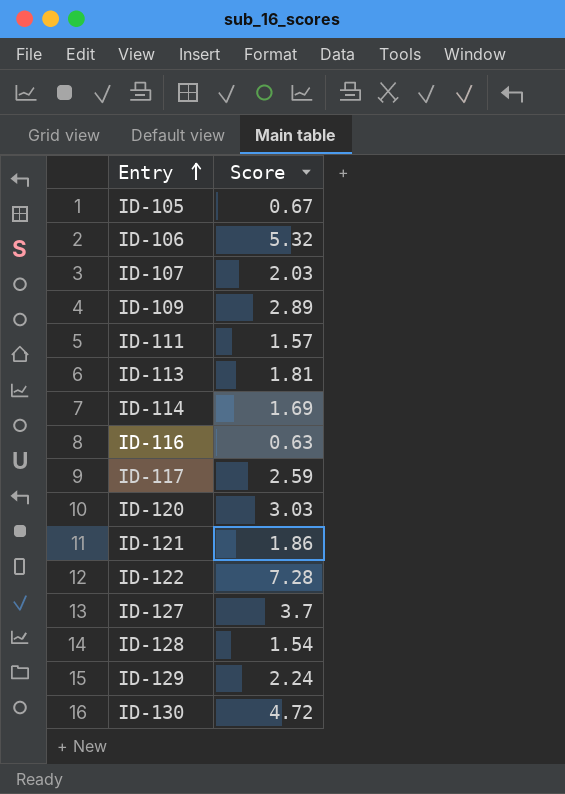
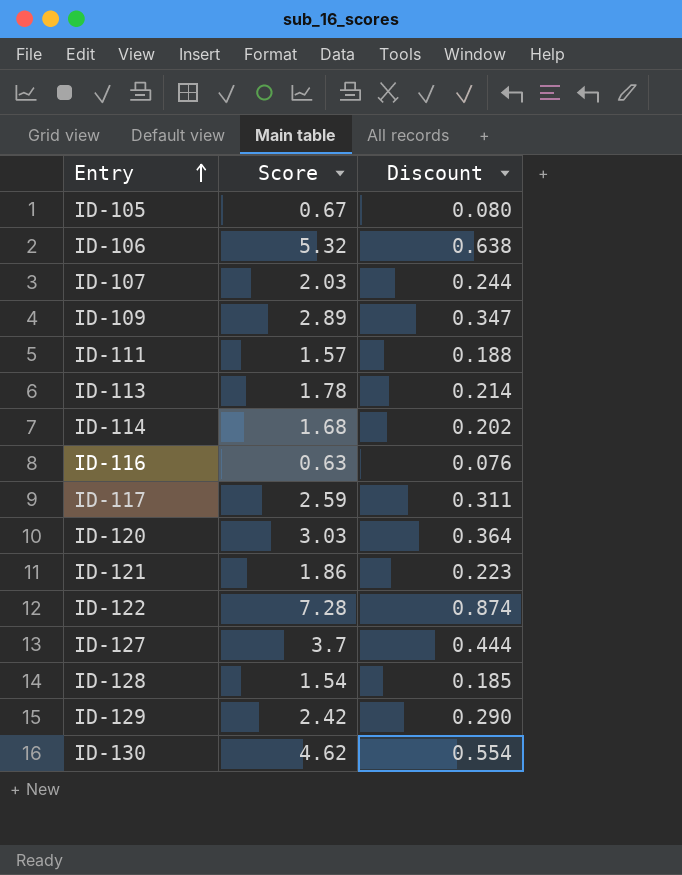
column Discount | formula: none -> [Score] * 0.12
ID-113 | Score: 1.81 -> 1.78
ID-114 | Score: 1.69 -> 1.68
ID-129 | Score: 2.24 -> 2.42
ID-130 | Score: 4.72 -> 4.62

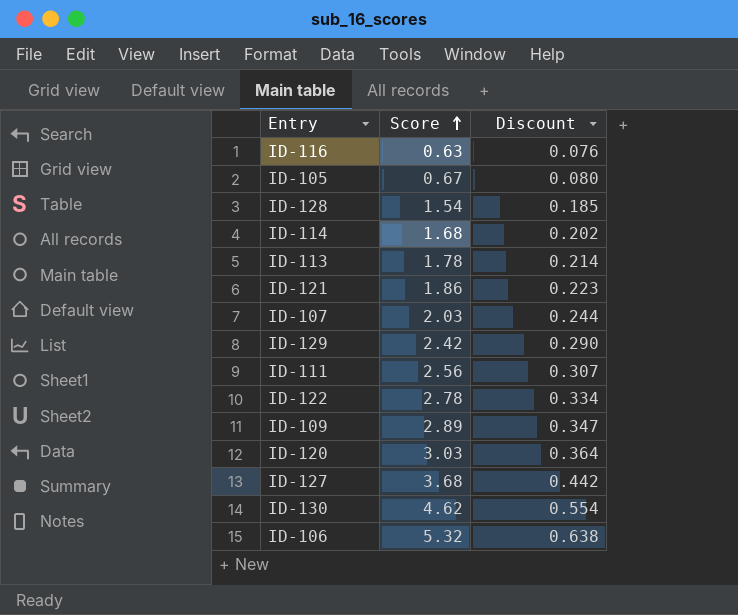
row order: Entry ascending -> Score ascending
row ID-117: 2.59 | 0.311 -> none
ID-111 | Score: 1.57 -> 2.56
ID-111 | Discount: 0.188 -> 0.307
ID-122 | Score: 7.28 -> 2.78
ID-122 | Discount: 0.874 -> 0.334
ID-127 | Score: 3.7 -> 3.68
ID-127 | Discount: 0.444 -> 0.442

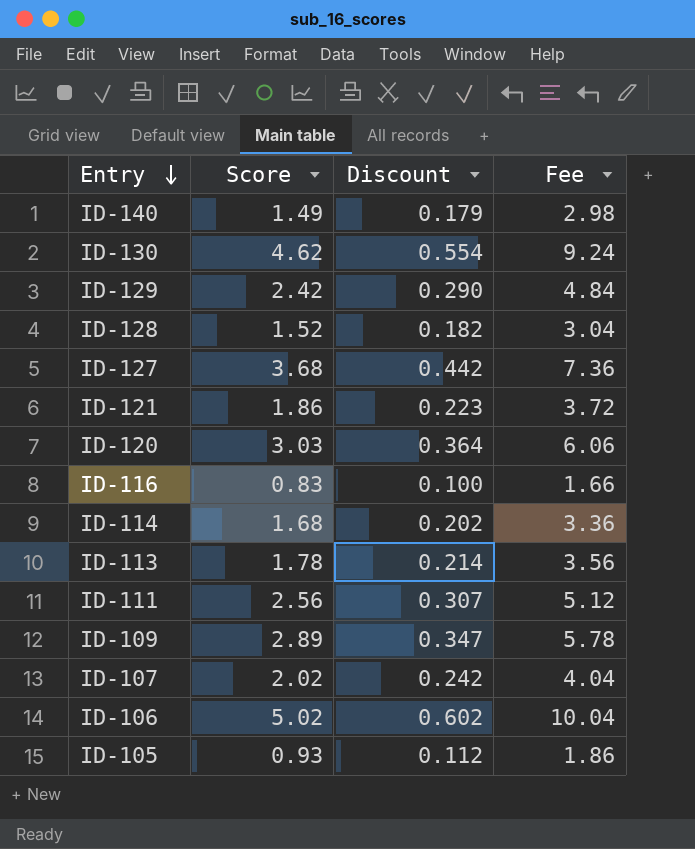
row order: Score ascending -> Entry descending
column Fee | formula: none -> [Score] * 2
row ID-122: 2.78 | 0.334 -> none
row ID-140: none -> 1.49 | 0.179 | 2.98
ID-128 | Score: 1.54 -> 1.52
ID-128 | Discount: 0.185 -> 0.182
ID-116 | Score: 0.63 -> 0.83
ID-116 | Discount: 0.076 -> 0.100
ID-107 | Score: 2.03 -> 2.02
ID-107 | Discount: 0.244 -> 0.242
ID-106 | Score: 5.32 -> 5.02
ID-106 | Discount: 0.638 -> 0.602
ID-105 | Score: 0.67 -> 0.93
ID-105 | Discount: 0.080 -> 0.112

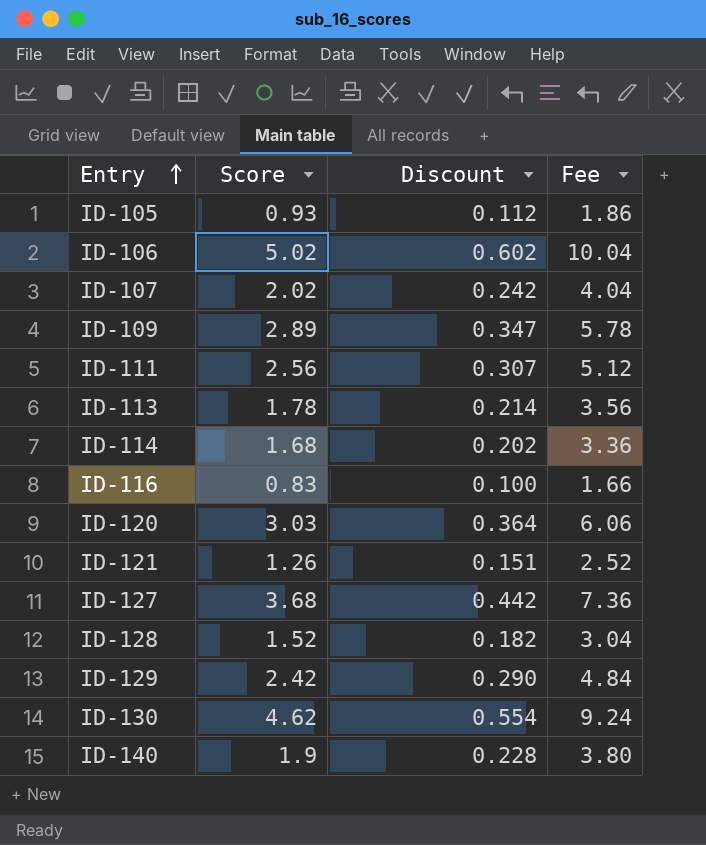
row order: Entry descending -> Entry ascending
ID-121 | Score: 1.86 -> 1.26
ID-121 | Discount: 0.223 -> 0.151
ID-121 | Fee: 3.72 -> 2.52
ID-140 | Score: 1.49 -> 1.9
ID-140 | Discount: 0.179 -> 0.228
ID-140 | Fee: 2.98 -> 3.80

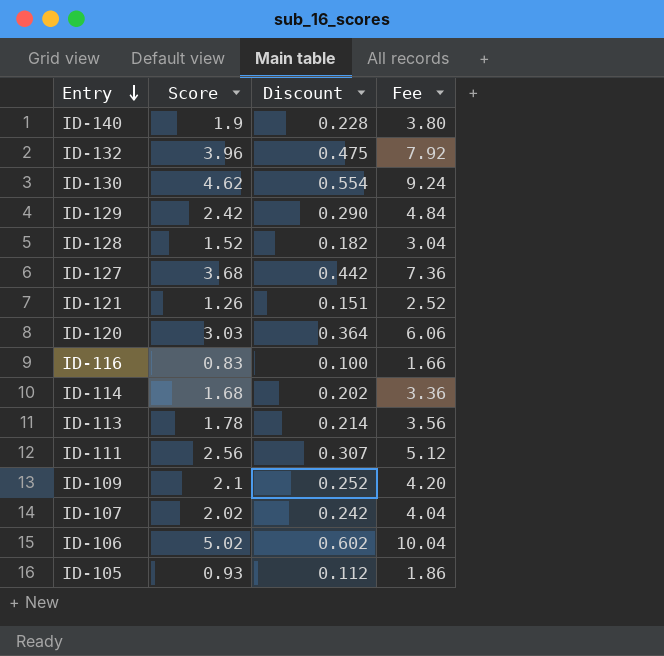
row order: Entry ascending -> Entry descending
row ID-132: none -> 3.96 | 0.475 | 7.92
ID-109 | Score: 2.89 -> 2.1
ID-109 | Discount: 0.347 -> 0.252
ID-109 | Fee: 5.78 -> 4.20

